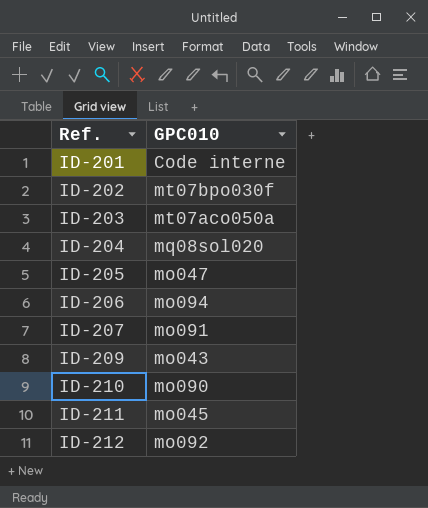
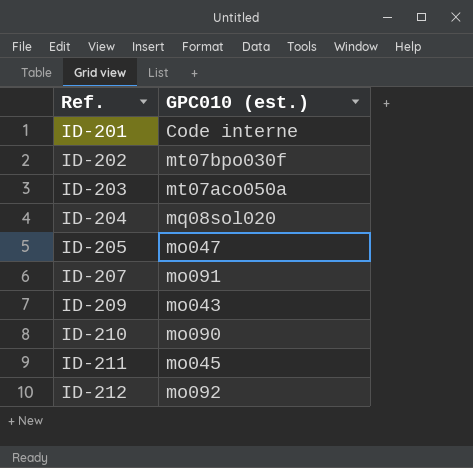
column name: GPC010 -> GPC010 (est.)
row ID-206: mo094 -> none

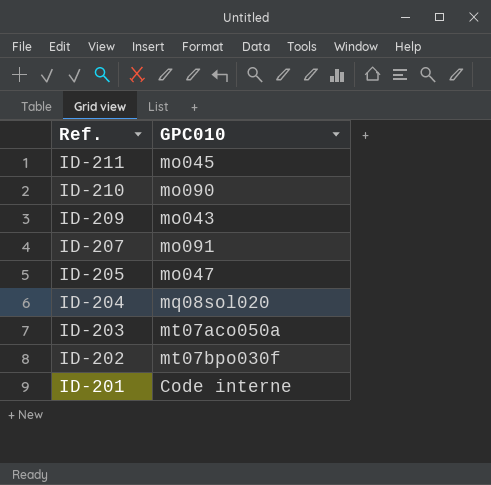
row order: Ref. ascending -> Ref. descending
column name: GPC010 (est.) -> GPC010
row ID-212: mo092 -> none

